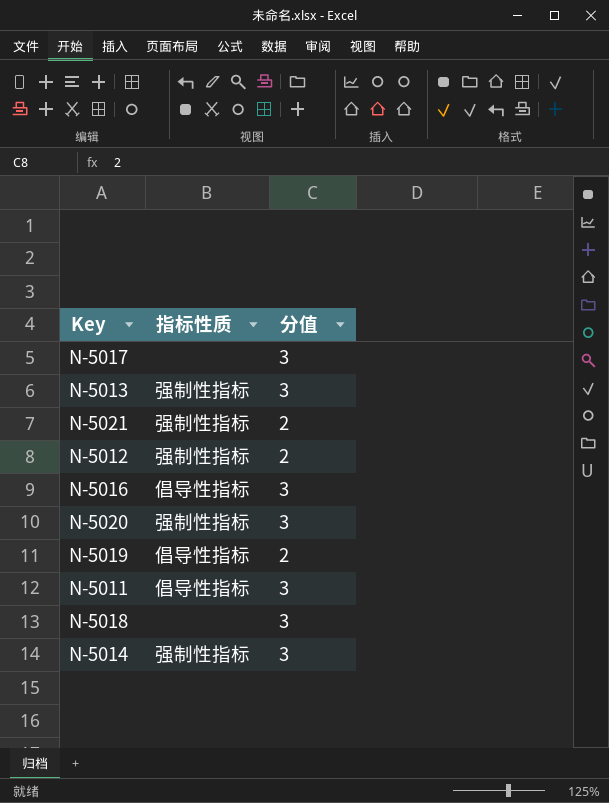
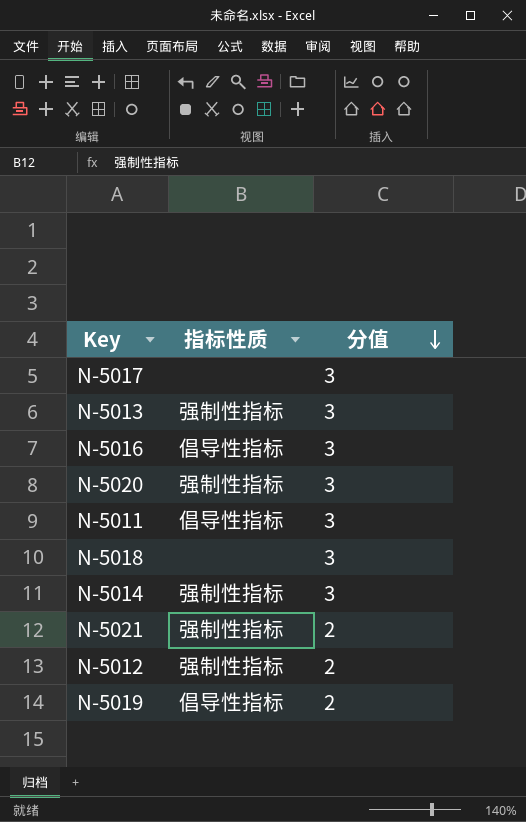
row order: none -> 分值 descending

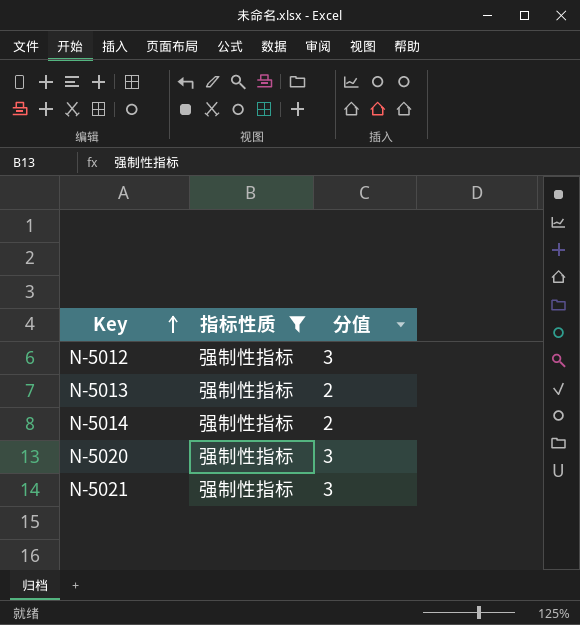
filter: none -> 指标性质 = 强制性指标
row order: 分值 descending -> Key ascending
N-5012 | 分值: 2 -> 3
N-5013 | 分值: 3 -> 2
N-5014 | 分值: 3 -> 2
N-5021 | 分值: 2 -> 3

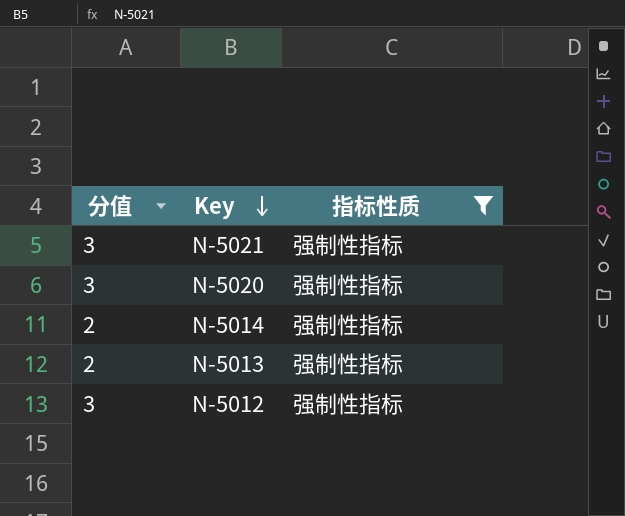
row order: Key ascending -> Key descending
column 分值 | position: 3 -> 1

